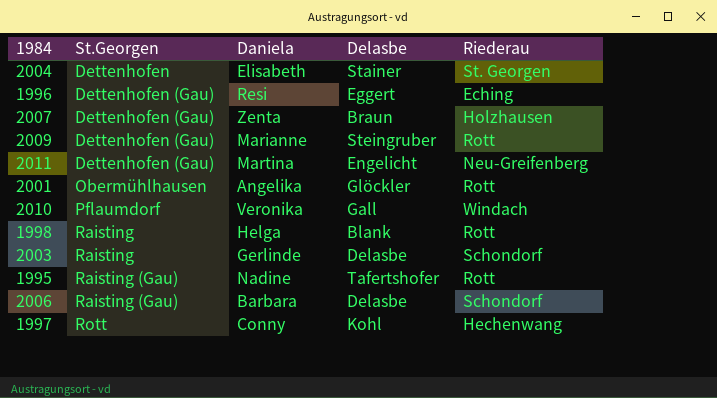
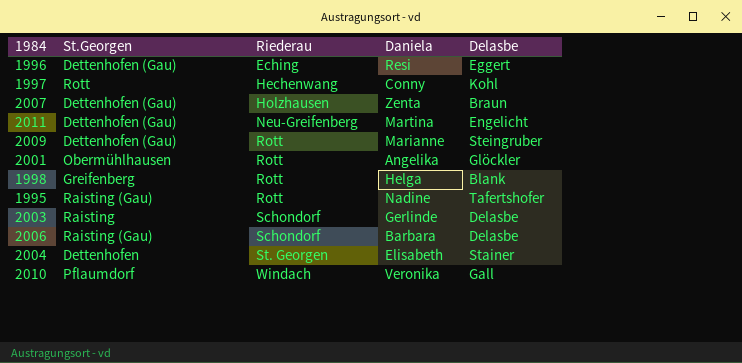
row order: St.Georgen ascending -> Riederau ascending
column Riederau | position: 5 -> 3
1998 | St.Georgen: Raisting -> Greifenberg

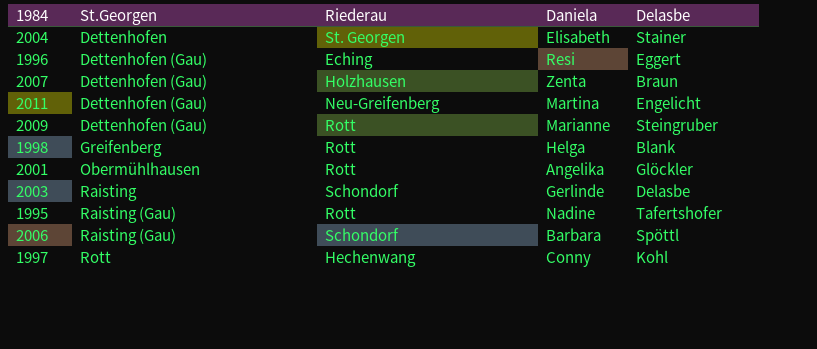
row order: Riederau ascending -> St.Georgen ascending
row 2010: Pflaumdorf | Windach | Veronika | Gall -> none
2006 | Delasbe: Delasbe -> Spöttl

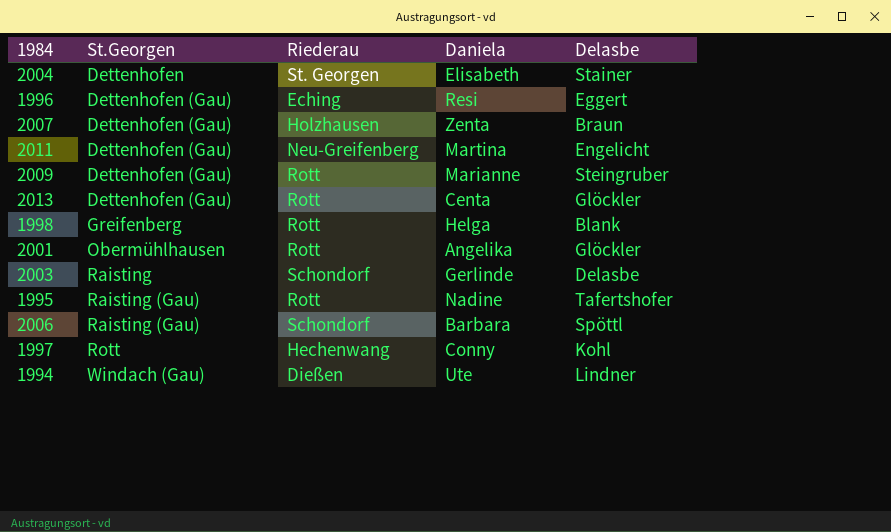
row 2013: none -> Dettenhofen (Gau) | Rott | Centa | Glöckler
row 1994: none -> Windach (Gau) | Dießen | Ute | Lindner

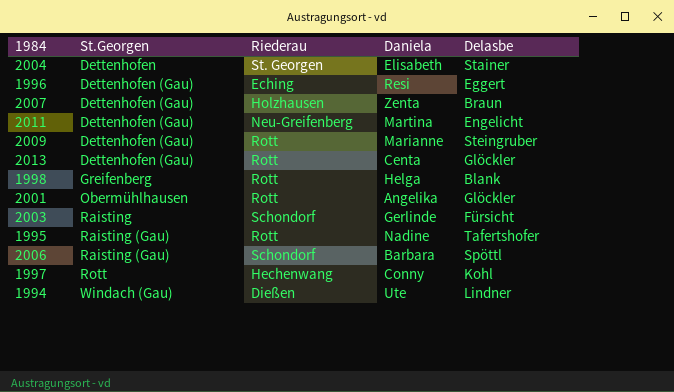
2003 | Delasbe: Delasbe -> Fürsicht

